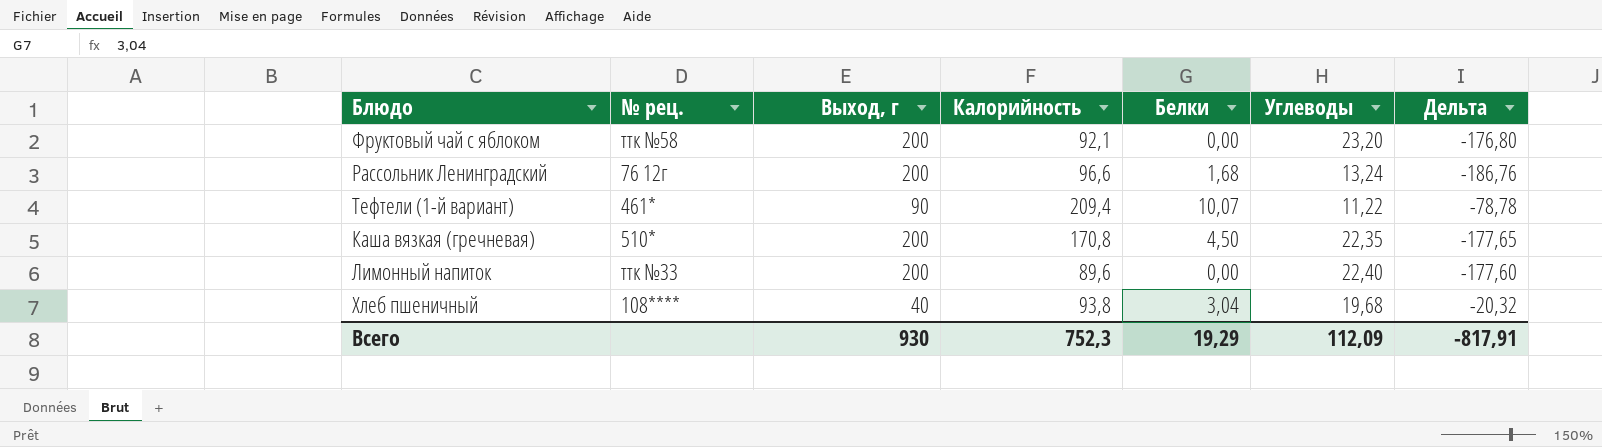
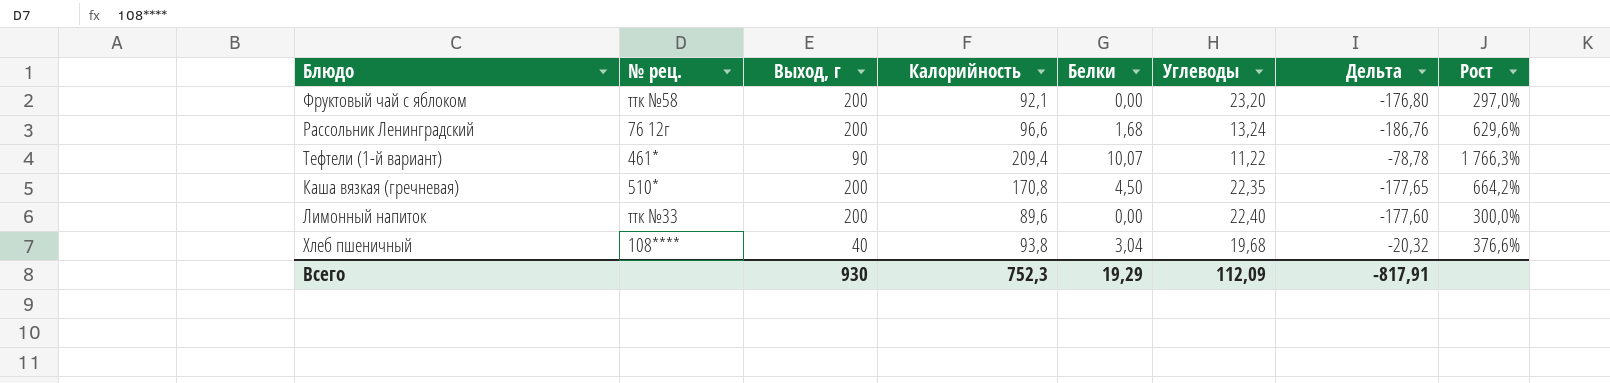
column Рост | formula: none -> ([Калорийность] - [Углеводы]) / [Углеводы]

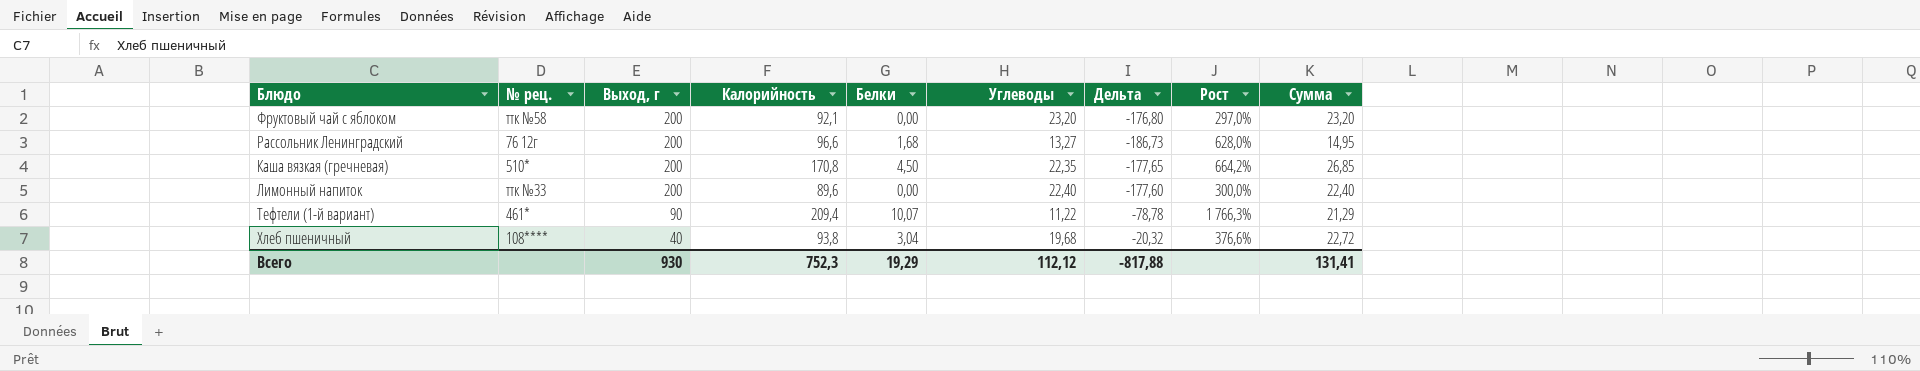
row order: none -> Выход, г descending
column Сумма | formula: none -> [Белки] + [Углеводы]
Рассольник Ленинградский | Углеводы: 13,24 -> 13,27
Рассольник Ленинградский | Дельта: -186,76 -> -186,73
Рассольник Ленинградский | Рост: 629,6% -> 628,0%
Всего | Углеводы: 112,09 -> 112,12
Всего | Дельта: -817,91 -> -817,88

